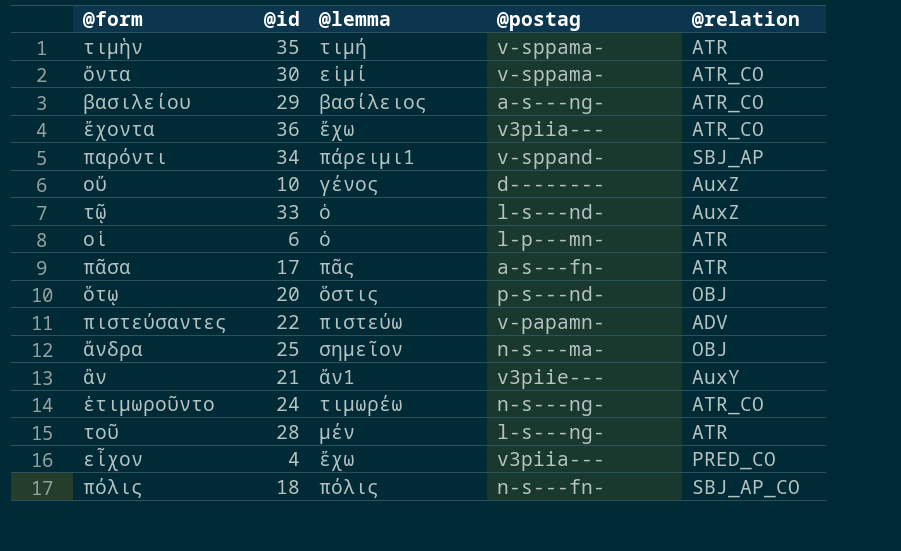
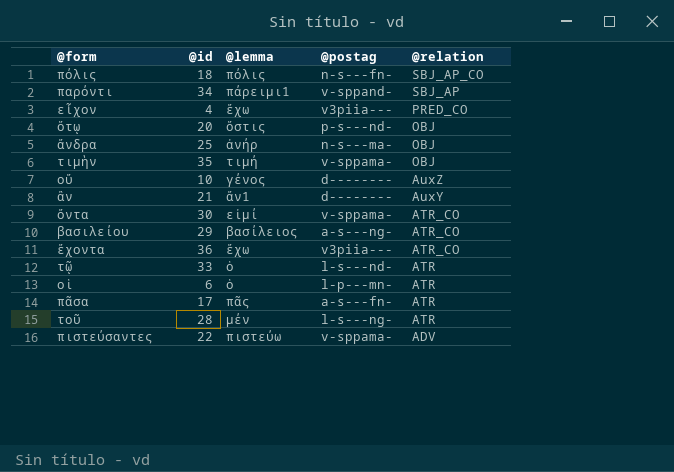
row order: none -> @relation descending
row ἐτιμωροῦντο: 24 | τιμωρέω | n-s---ng- | ATR_CO -> none
ἄνδρα | @lemma: σημεῖον -> ἀνήρ
τιμὴν | @relation: ATR -> OBJ
ἂν | @postag: v3piie--- -> d--------
τῷ | @relation: AuxZ -> ATR
πιστεύσαντες | @postag: v-papamn- -> v-sppama-

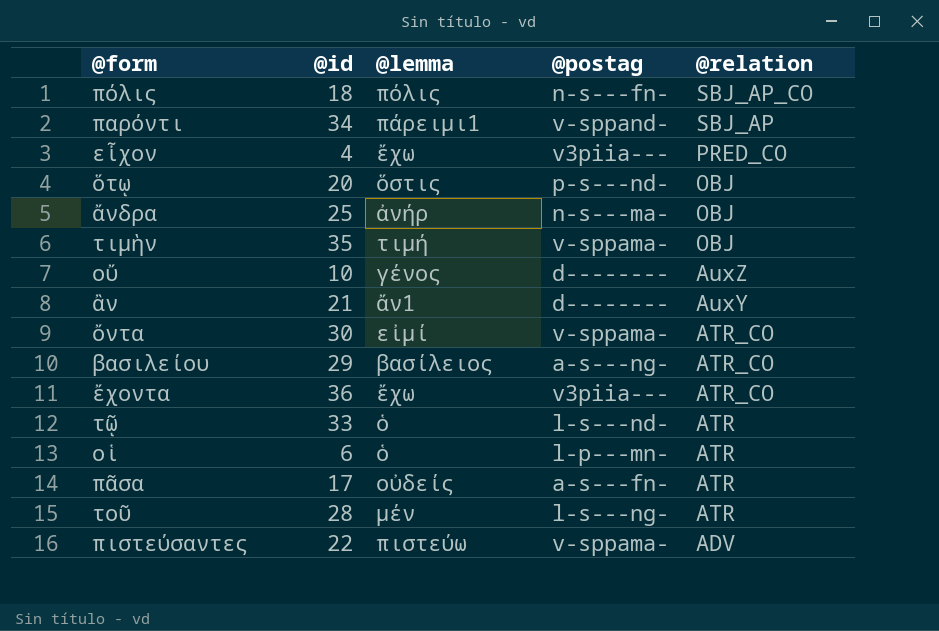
πᾶσα | @lemma: πᾶς -> οὐδείς

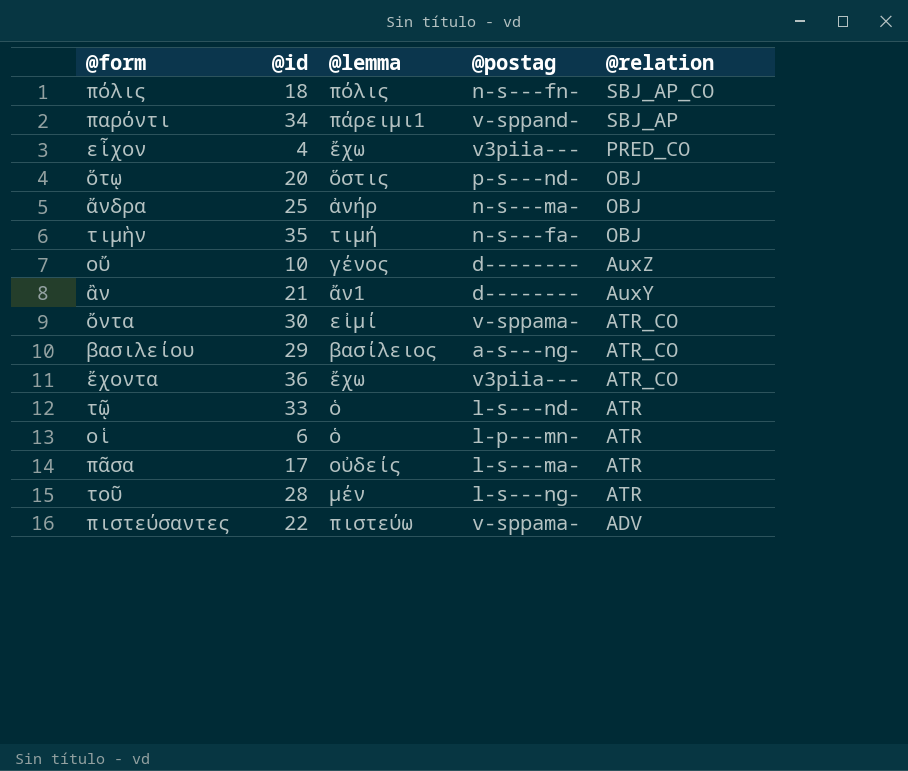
τιμὴν | @postag: v-sppama- -> n-s---fa-
πᾶσα | @postag: a-s---fn- -> l-s---ma-

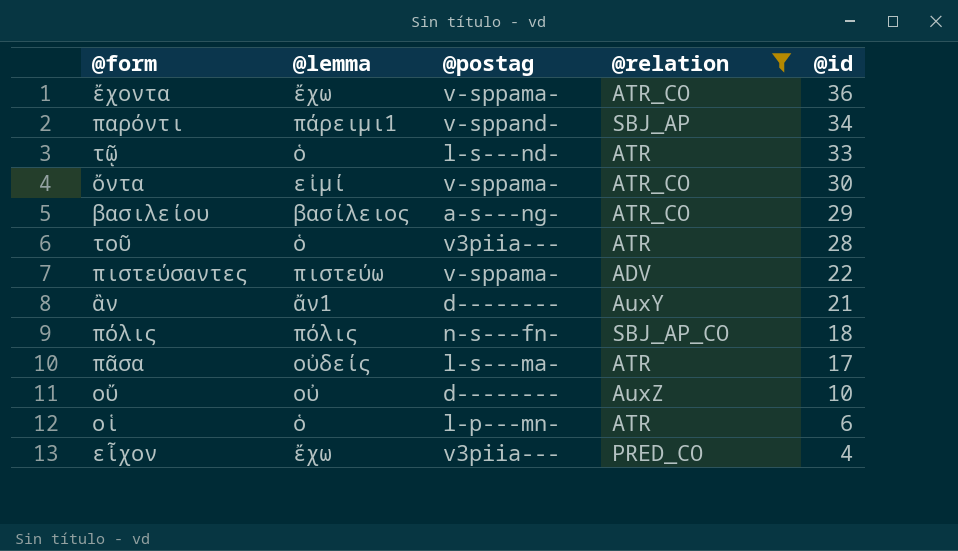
filter: none -> @relation != OBJ
row order: @relation descending -> @id descending
column @id | position: 2 -> 5
ἔχοντα | @postag: v3piia--- -> v-sppama-
τοῦ | @lemma: μέν -> ὁ
τοῦ | @postag: l-s---ng- -> v3piia---
οὔ | @lemma: γένος -> οὐ

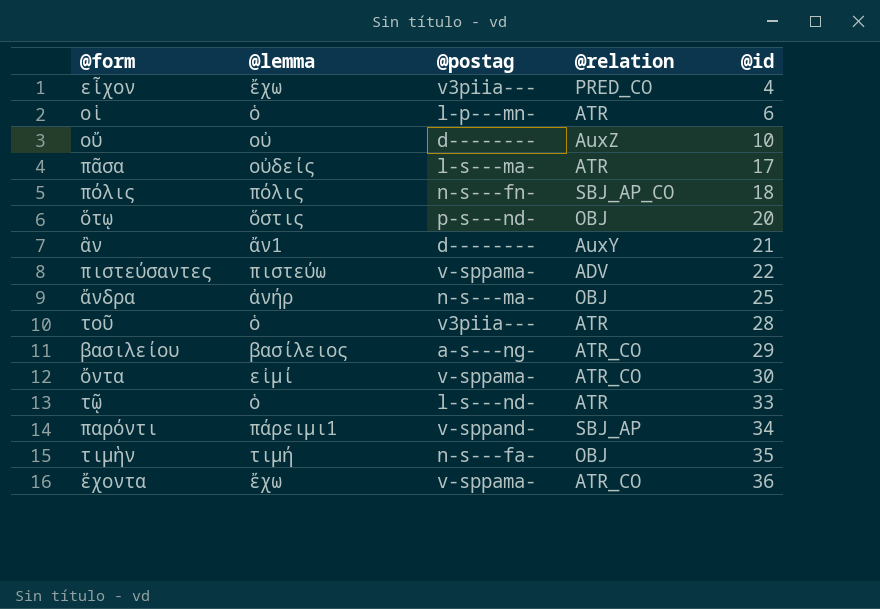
filter: @relation != OBJ -> none
row order: @id descending -> @id ascending

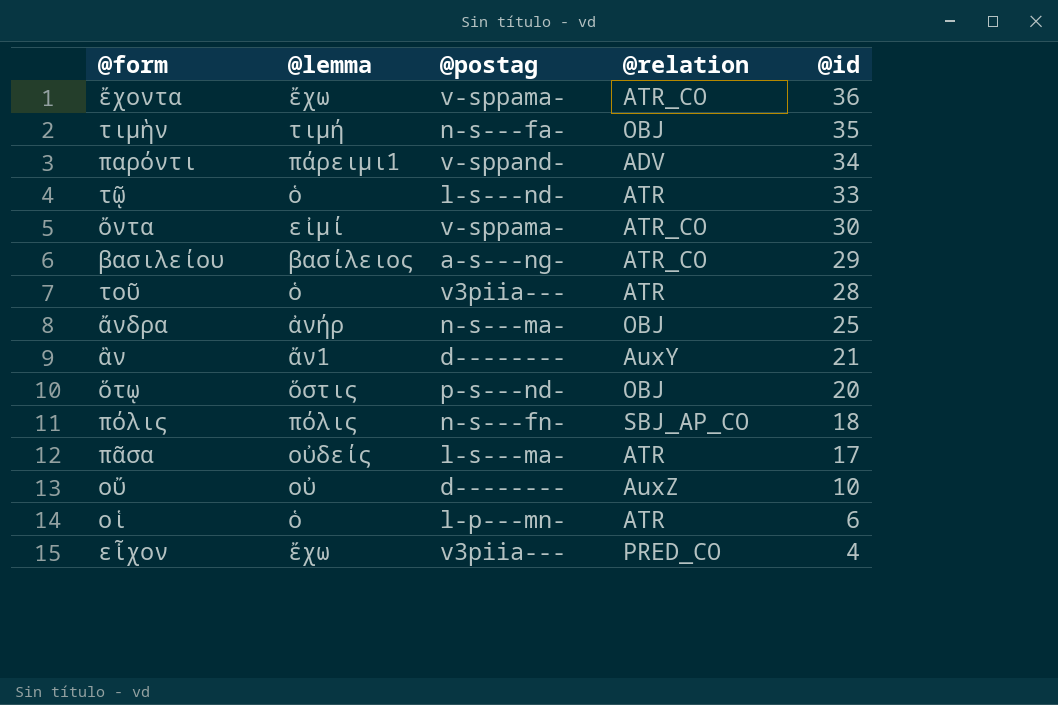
row order: @id ascending -> @id descending
row πιστεύσαντες: πιστεύω | v-sppama- | ADV | 22 -> none
παρόντι | @relation: SBJ_AP -> ADV

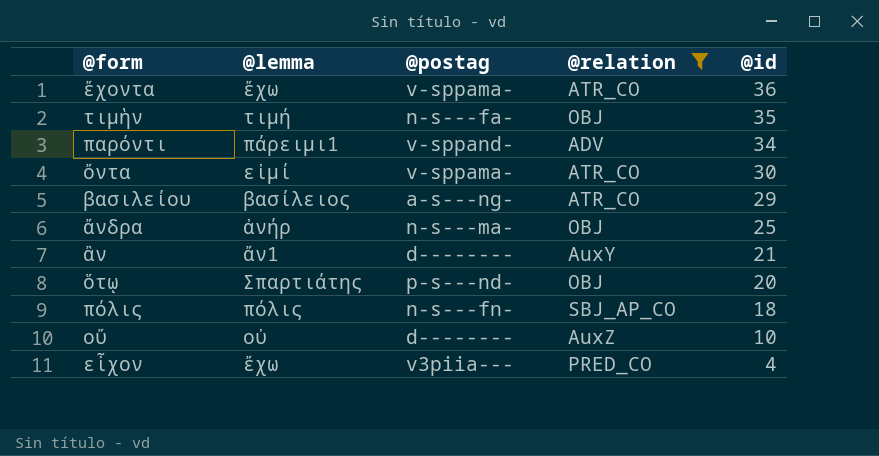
filter: none -> @relation != ATR
ὅτῳ | @lemma: ὅστις -> Σπαρτιάτης

